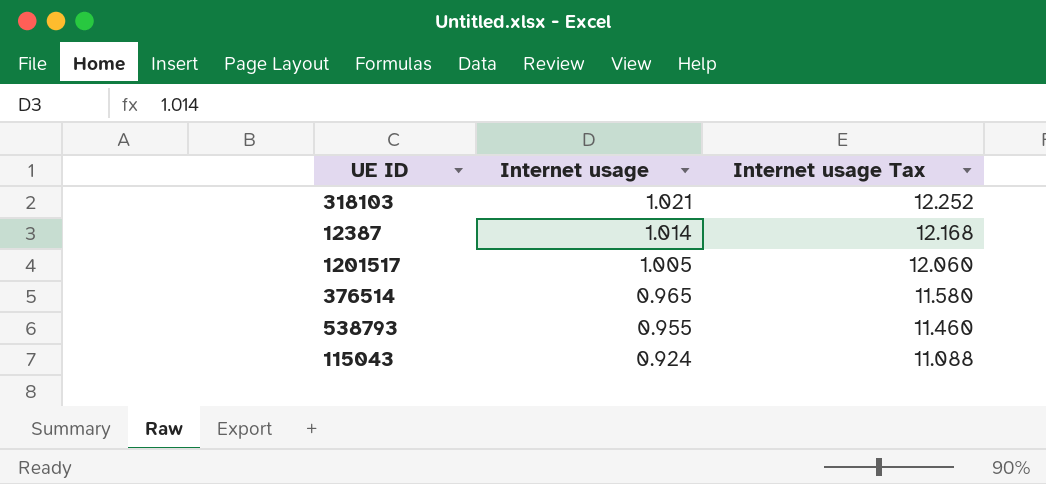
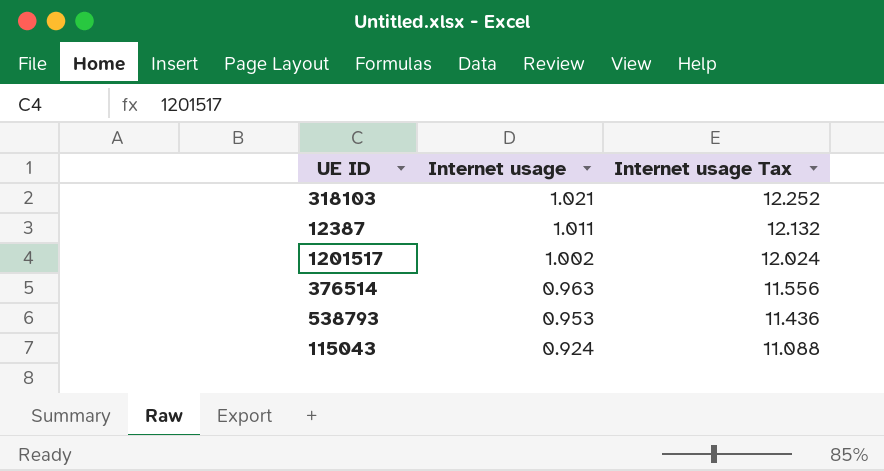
12387 | Internet usage: 1.014 -> 1.011
12387 | Internet usage Tax: 12.168 -> 12.132
1201517 | Internet usage: 1.005 -> 1.002
1201517 | Internet usage Tax: 12.060 -> 12.024
376514 | Internet usage: 0.965 -> 0.963
376514 | Internet usage Tax: 11.580 -> 11.556
538793 | Internet usage: 0.955 -> 0.953
538793 | Internet usage Tax: 11.460 -> 11.436

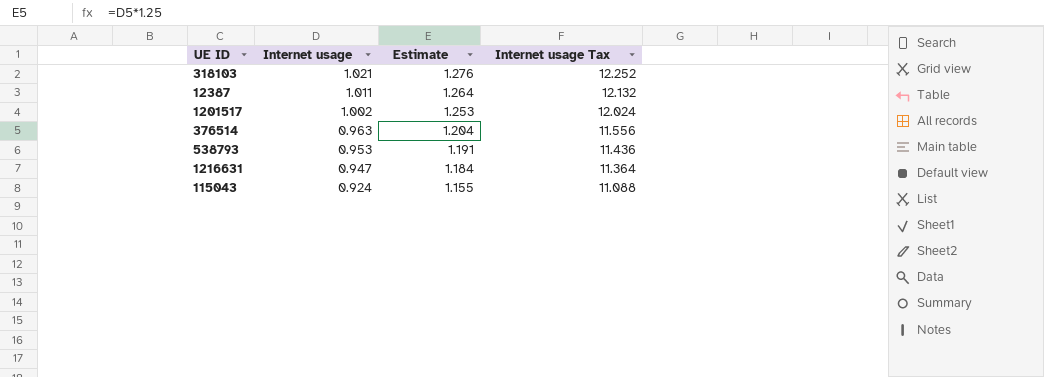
column Estimate | formula: none -> [Internet usage] * 1.25
row 1216631: none -> 0.947 | 1.184 | 11.364

